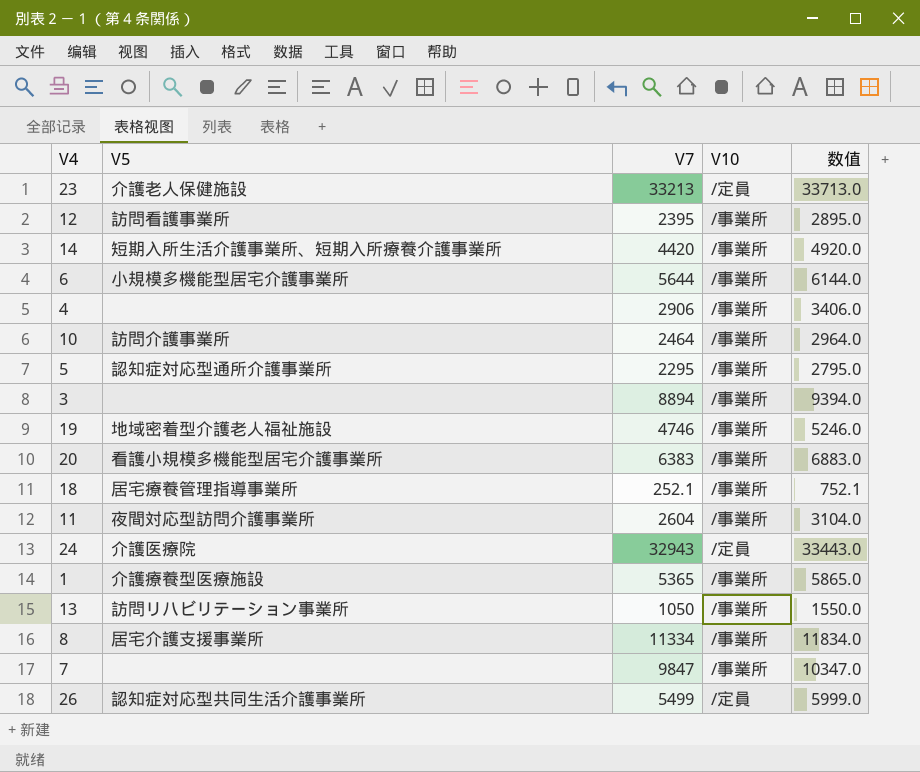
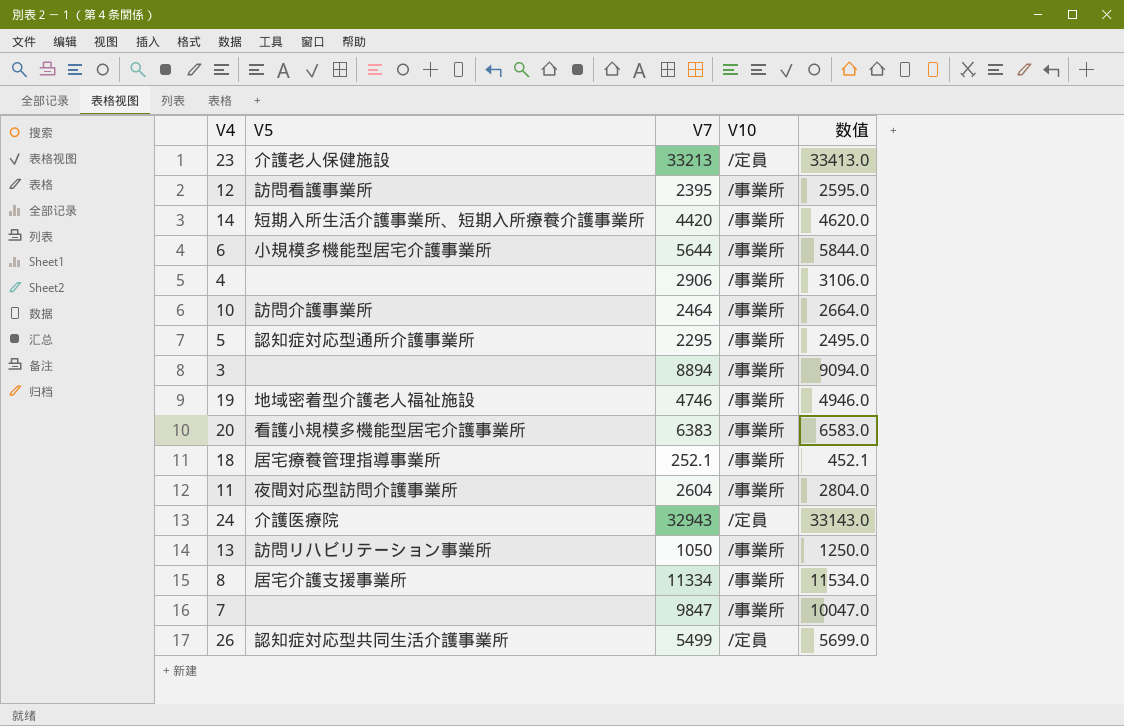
column 数值 | formula: [V7] + 500 -> [V7] + 200
row 1: 介護療養型医療施設 | 5365 | /事業所 | 5865.0 -> none

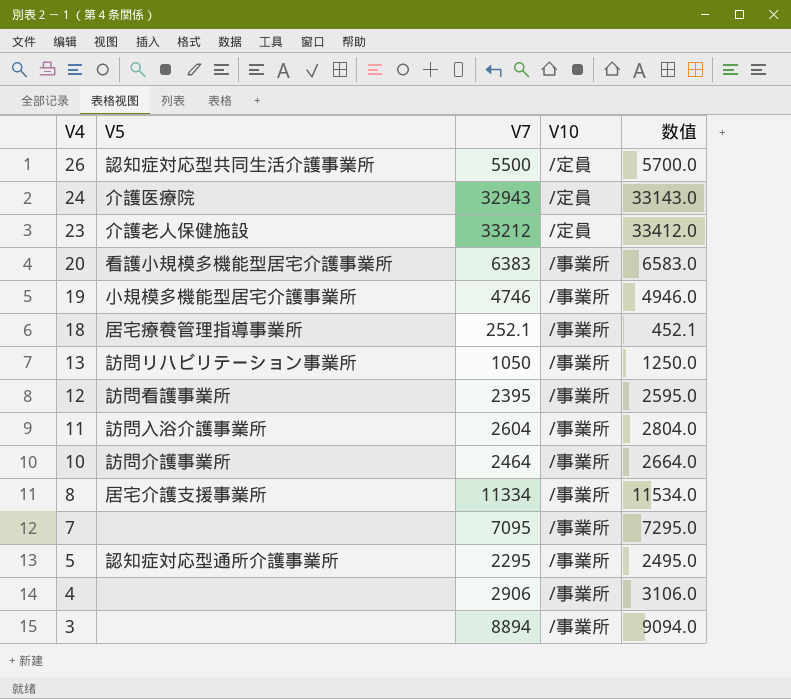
row order: none -> V4 descending
row 14: 短期入所生活介護事業所、短期入所療養介護事業所 | 4420 | /事業所 | 4620.0 -> none
row 6: 小規模多機能型居宅介護事業所 | 5644 | /事業所 | 5844.0 -> none
26 | V7: 5499 -> 5500
26 | 数值: 5699.0 -> 5700.0
23 | V7: 33213 -> 33212
23 | 数值: 33413.0 -> 33412.0
19 | V5: 地域密着型介護老人福祉施設 -> 小規模多機能型居宅介護事業所
11 | V5: 夜間対応型訪問介護事業所 -> 訪問入浴介護事業所
7 | V7: 9847 -> 7095
7 | 数值: 10047.0 -> 7295.0

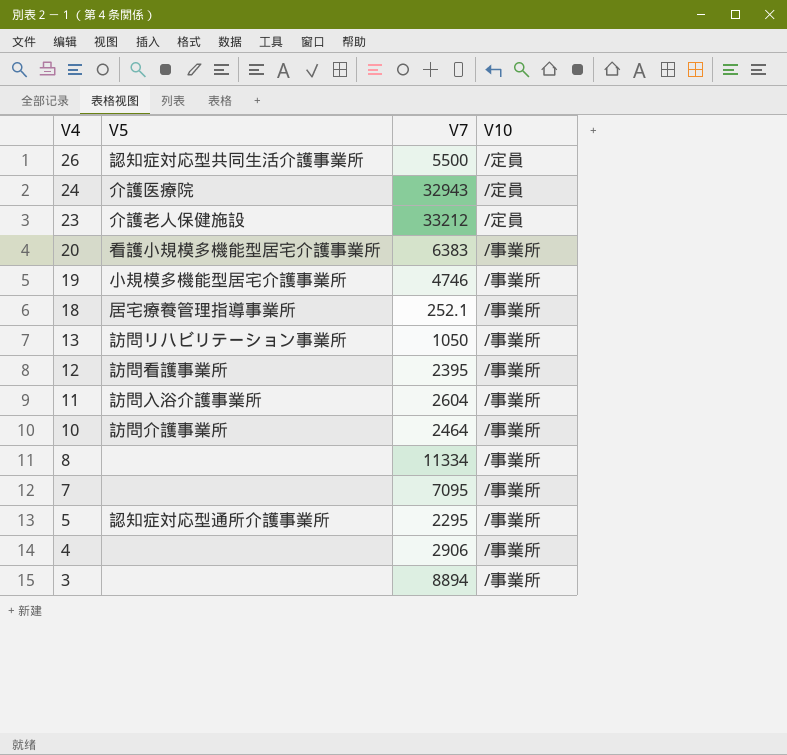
column 数值 | formula: [V7] + 200 -> none
8 | V5: 居宅介護支援事業所 -> none

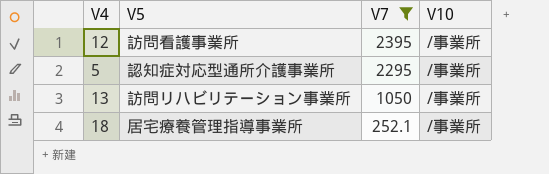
filter: none -> V7 <= 2395
row order: V4 descending -> V7 descending

